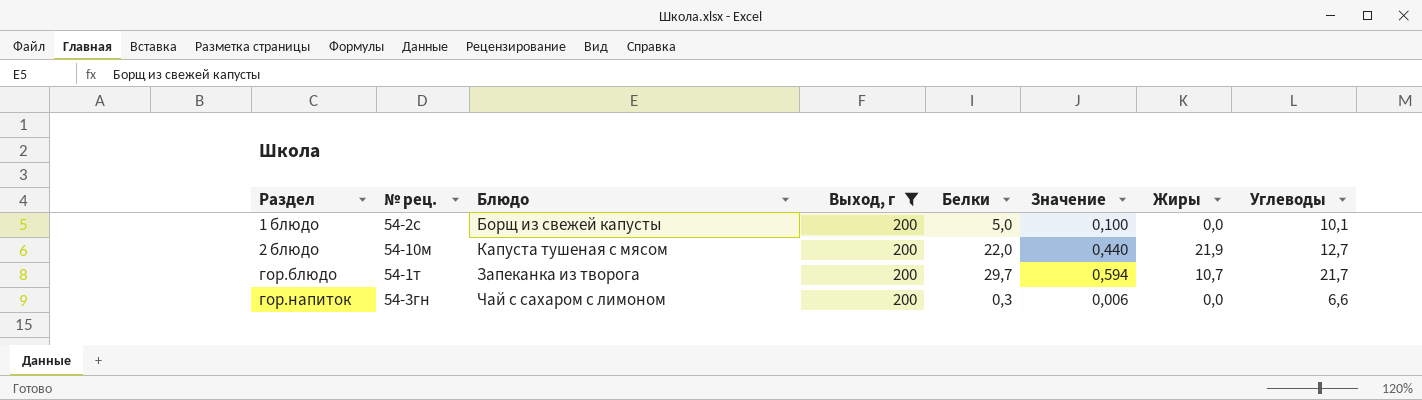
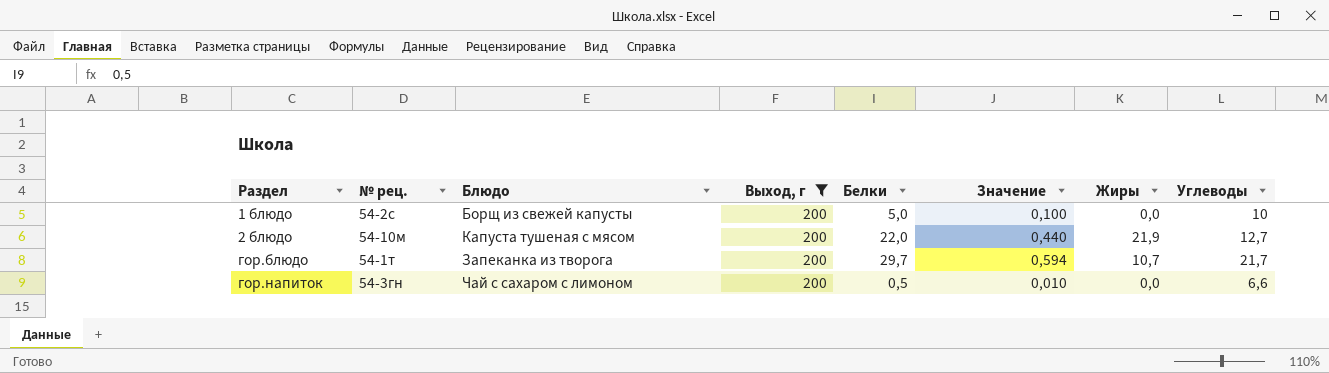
1 блюдо | Углеводы: 10,1 -> 10
гор.напиток | Белки: 0,3 -> 0,5
гор.напиток | Значение: 0,006 -> 0,010

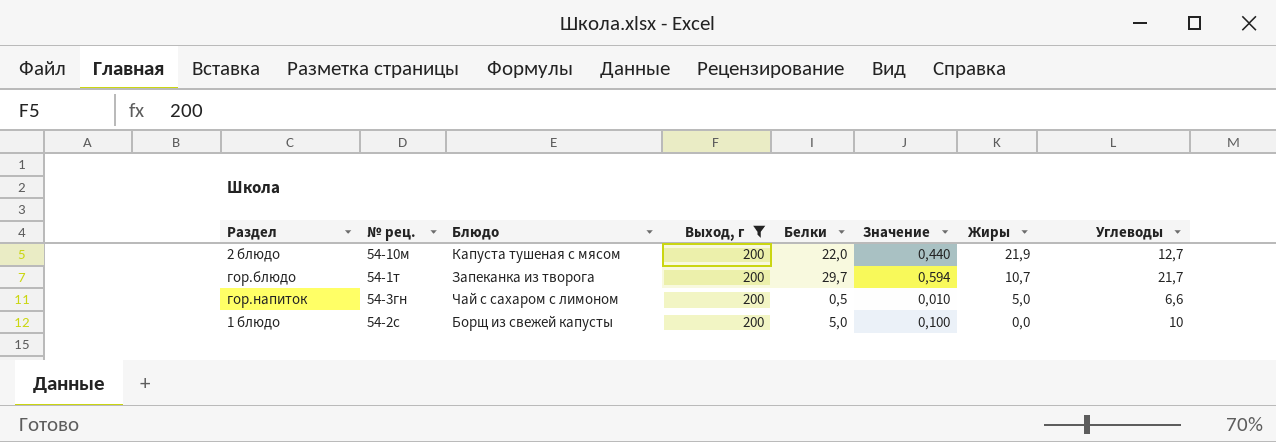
row order: Раздел ascending -> Жиры descending
гор.напиток | Жиры: 0,0 -> 5,0

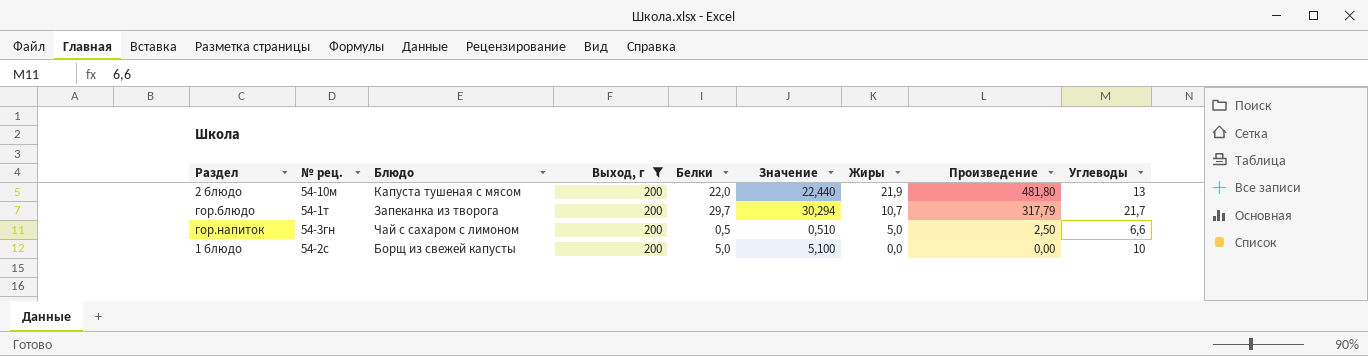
column Значение | formula: [Белки] * 0,02 -> [Белки] * 1,02
column Произведение | formula: none -> [Белки] * [Жиры]
2 блюдо | Углеводы: 12,7 -> 13

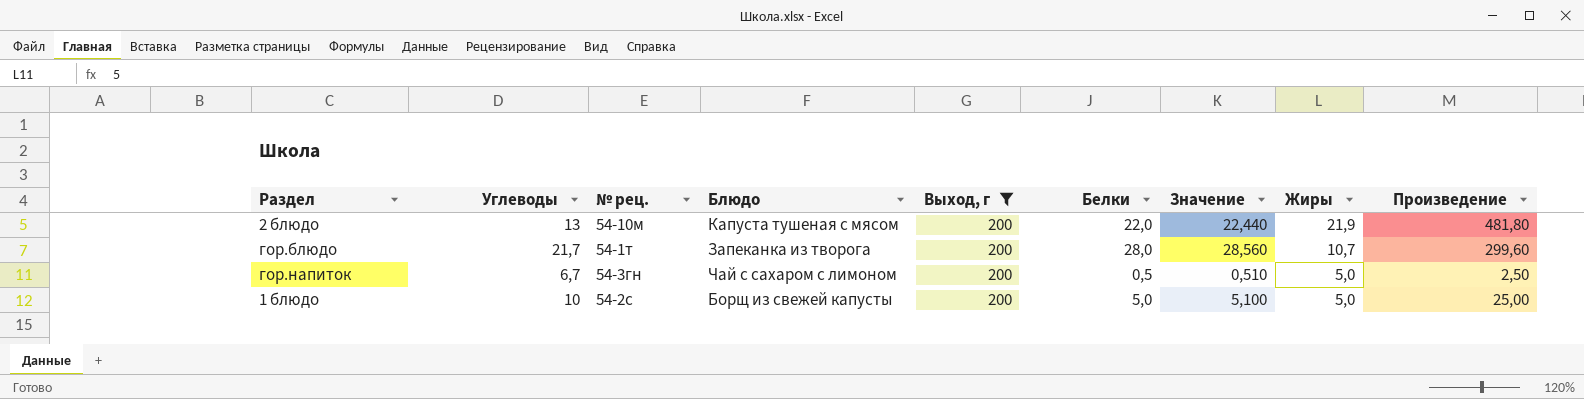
column Углеводы | position: 9 -> 2
гор.блюдо | Белки: 29,7 -> 28,0
гор.блюдо | Значение: 30,294 -> 28,560
гор.блюдо | Произведение: 317,79 -> 299,60
гор.напиток | Углеводы: 6,6 -> 6,7
1 блюдо | Жиры: 0,0 -> 5,0
1 блюдо | Произведение: 0,00 -> 25,00

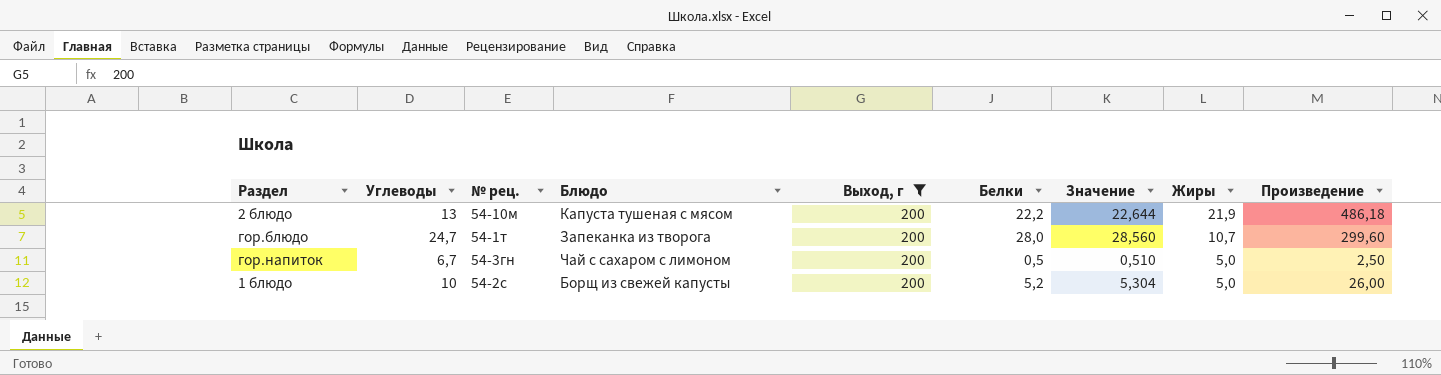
2 блюдо | Белки: 22,0 -> 22,2
2 блюдо | Значение: 22,440 -> 22,644
2 блюдо | Произведение: 481,80 -> 486,18
гор.блюдо | Углеводы: 21,7 -> 24,7
1 блюдо | Белки: 5,0 -> 5,2
1 блюдо | Значение: 5,100 -> 5,304
1 блюдо | Произведение: 25,00 -> 26,00

